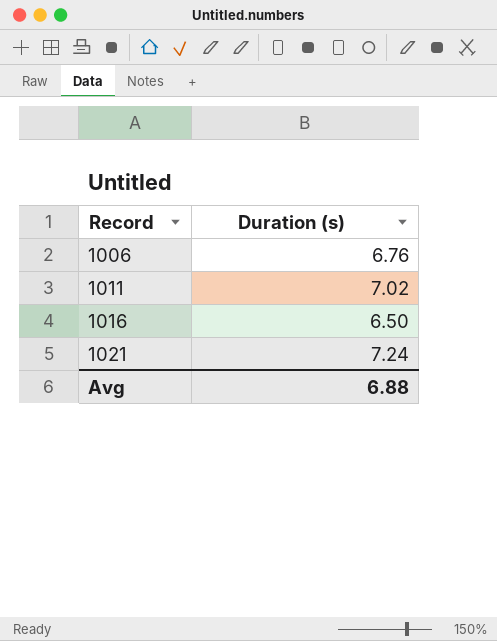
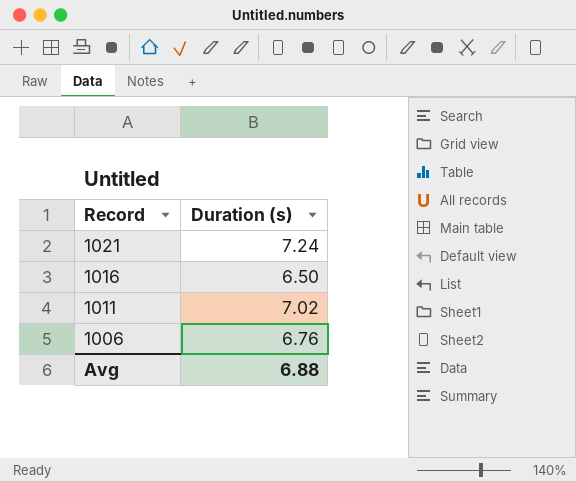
row order: Record ascending -> Record descending

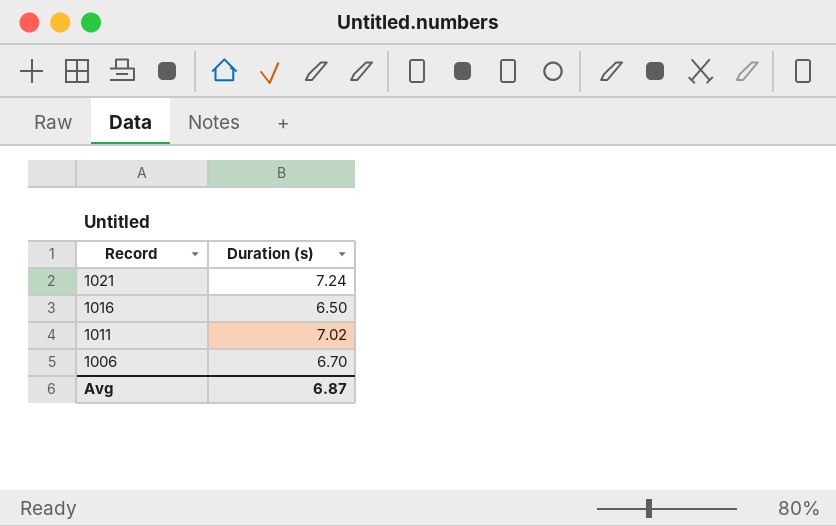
1006 | Duration (s): 6.76 -> 6.70
Avg | Duration (s): 6.88 -> 6.87

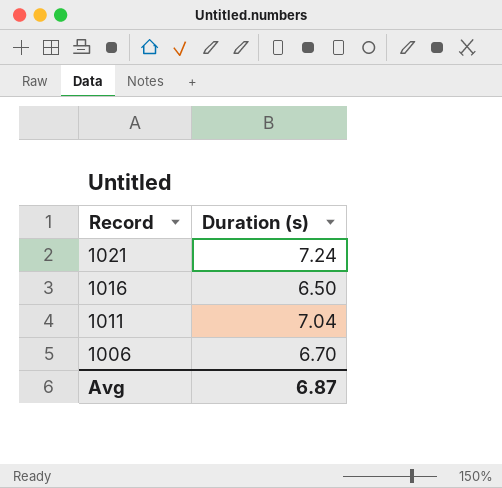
1011 | Duration (s): 7.02 -> 7.04

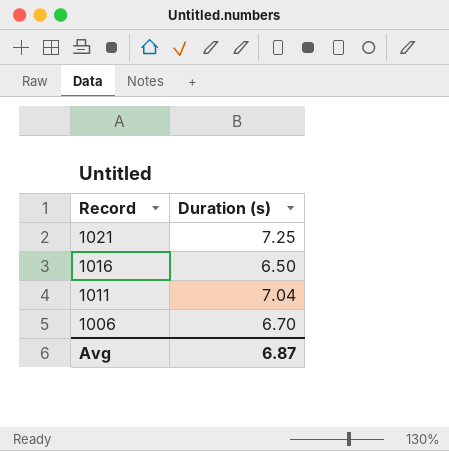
1021 | Duration (s): 7.24 -> 7.25

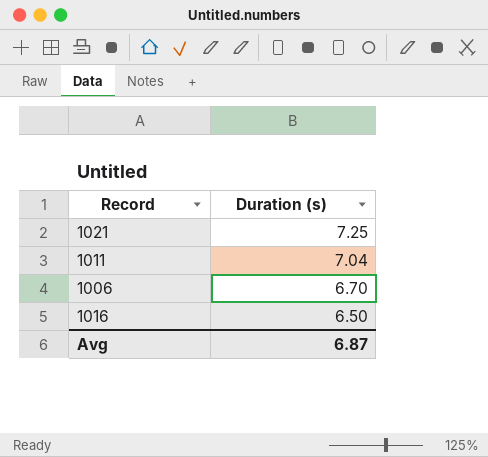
row order: Record descending -> Duration (s) descending

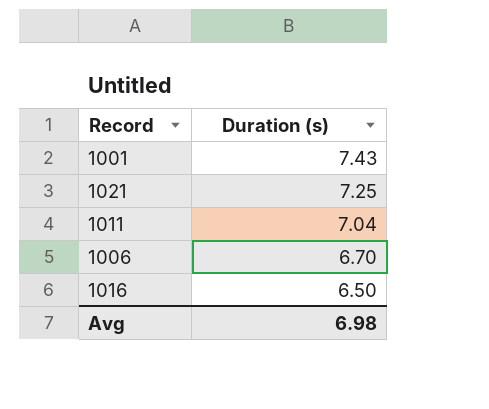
row 1001: none -> 7.43
Avg | Duration (s): 6.87 -> 6.98

